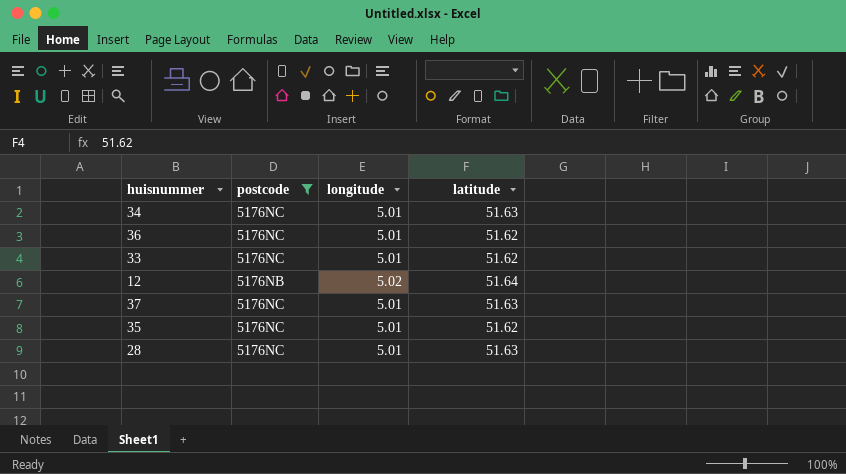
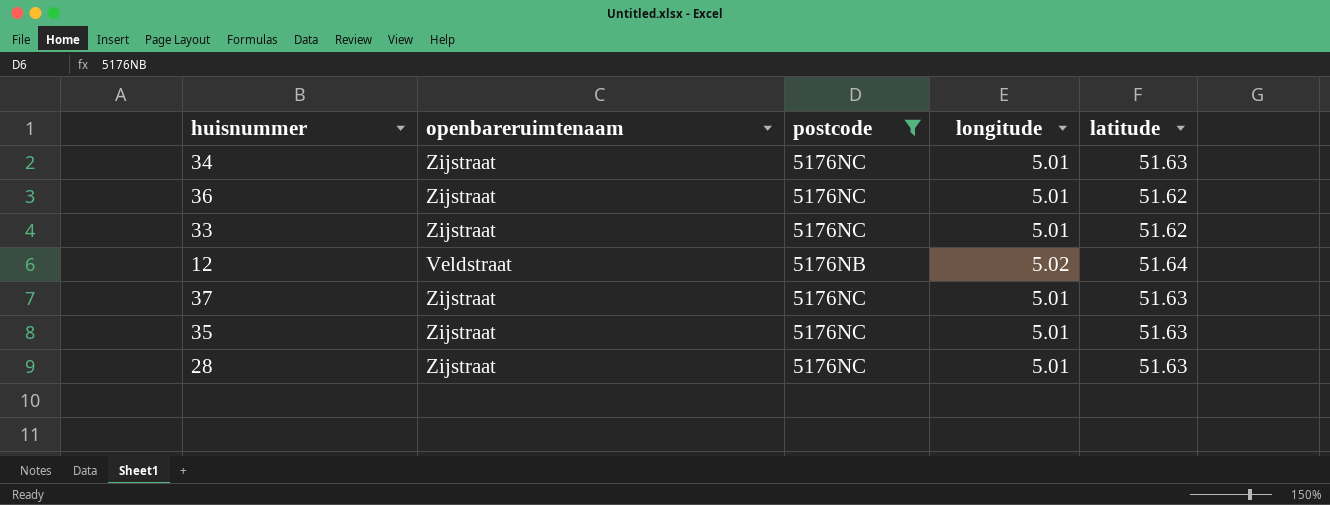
column openbareruimtenaam | position: none -> 2
35 | latitude: 51.62 -> 51.63

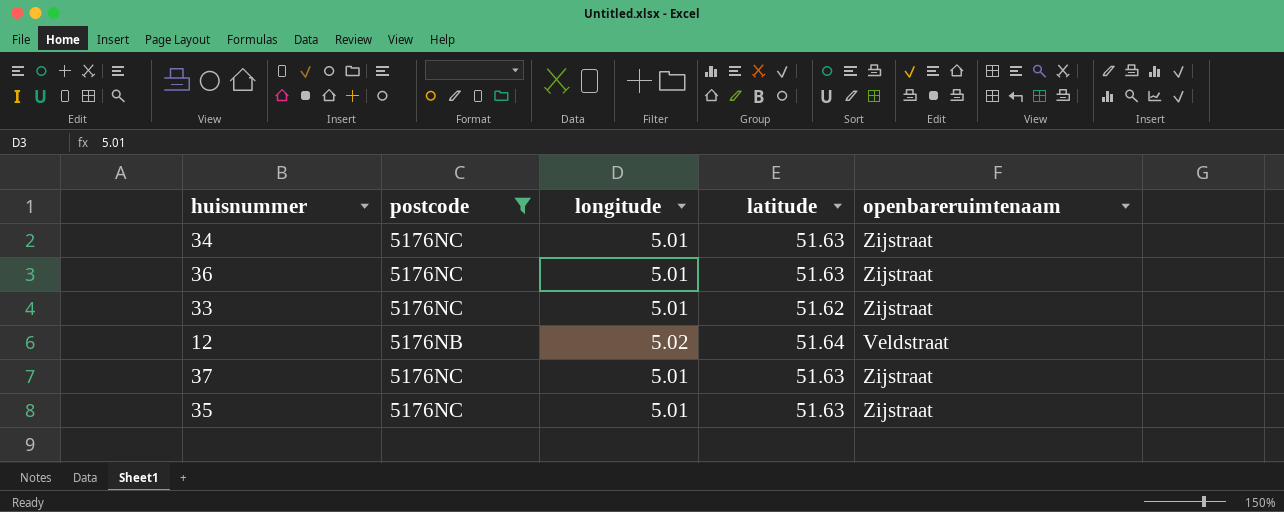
column openbareruimtenaam | position: 2 -> 5
row 28: Zijstraat | 5176NC | 5.01 | 51.63 -> none
36 | latitude: 51.62 -> 51.63

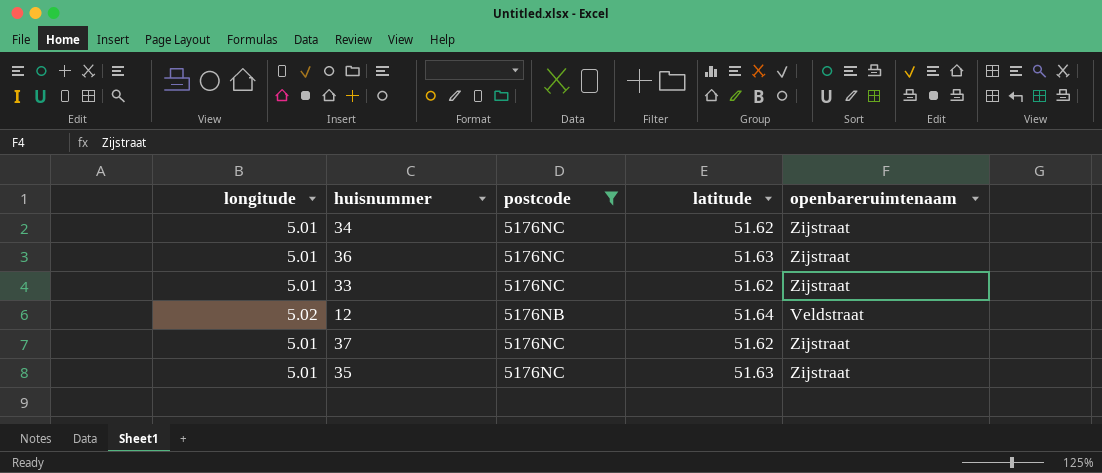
column longitude | position: 3 -> 1
34 | latitude: 51.63 -> 51.62
37 | latitude: 51.63 -> 51.62

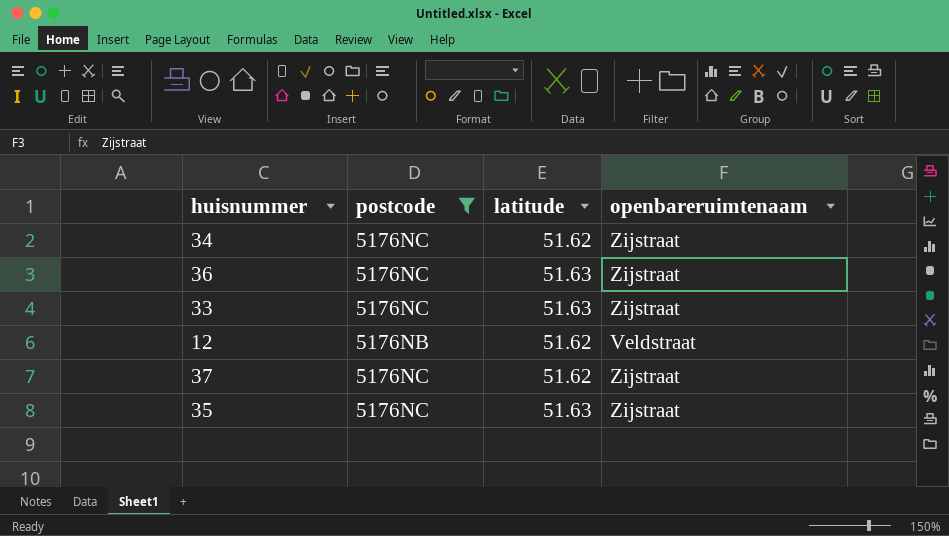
column longitude | position: 1 -> none
33 | latitude: 51.62 -> 51.63
12 | latitude: 51.64 -> 51.62

